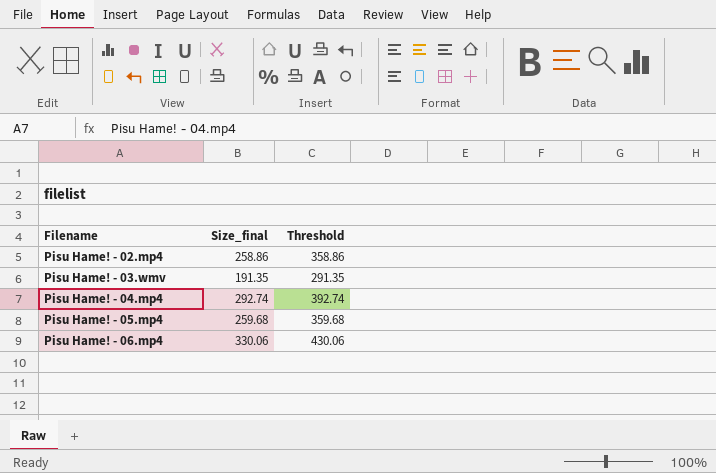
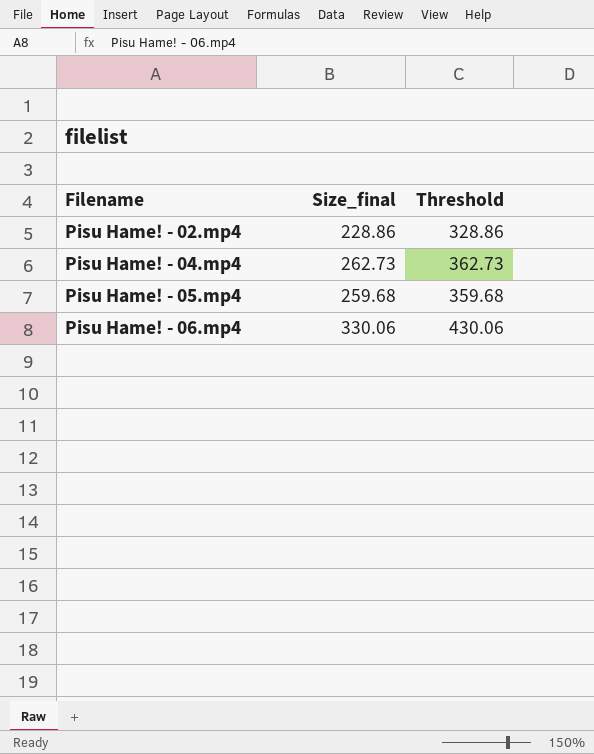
row Pisu Hame! - 03.wmv: 191.35 | 291.35 -> none
Pisu Hame! - 02.mp4 | Size_final: 258.86 -> 228.86
Pisu Hame! - 02.mp4 | Threshold: 358.86 -> 328.86
Pisu Hame! - 04.mp4 | Size_final: 292.74 -> 262.73
Pisu Hame! - 04.mp4 | Threshold: 392.74 -> 362.73

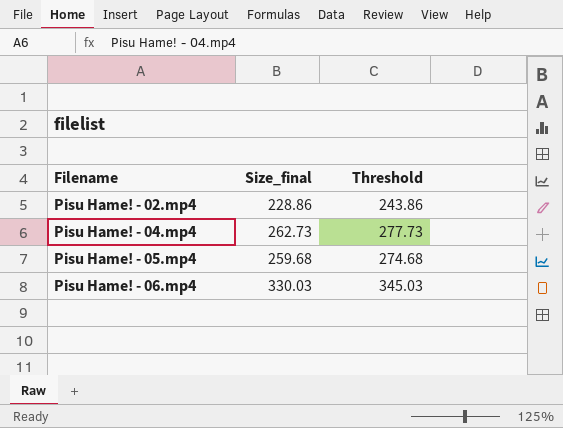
column Threshold | formula: [Size_final] + 100 -> [Size_final] + 15
Pisu Hame! - 06.mp4 | Size_final: 330.06 -> 330.03

